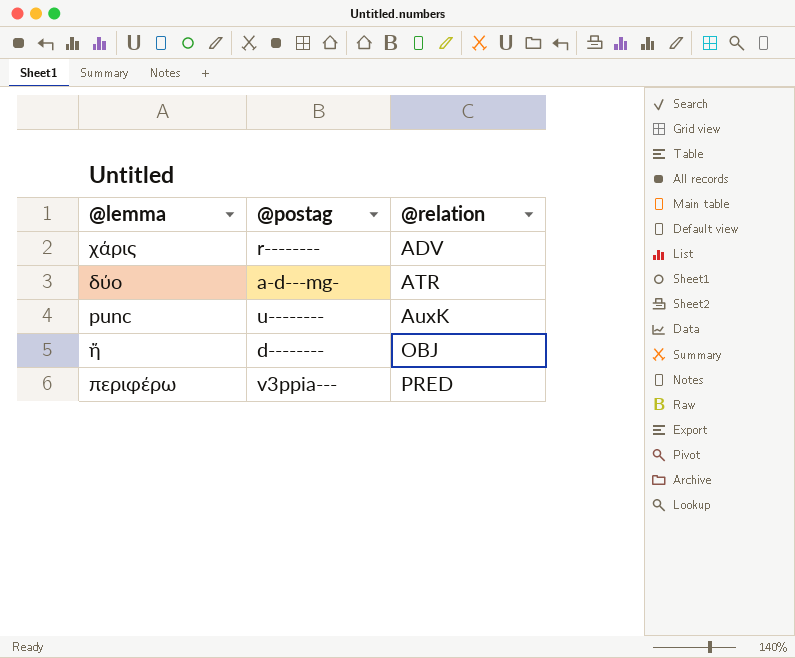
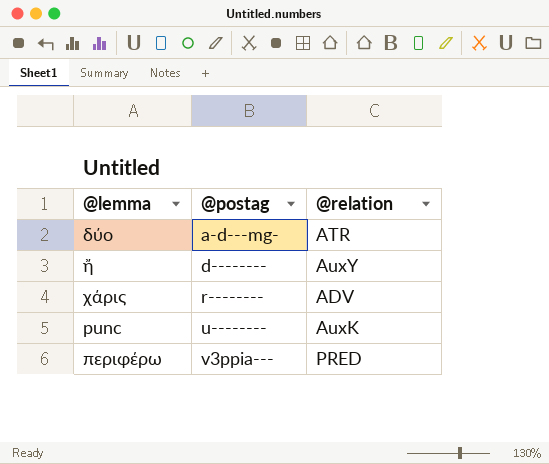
row order: @relation ascending -> @postag ascending
ἤ | @relation: OBJ -> AuxY

